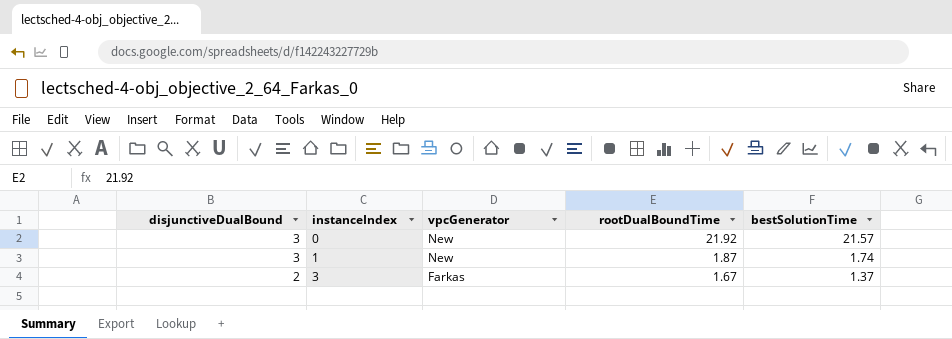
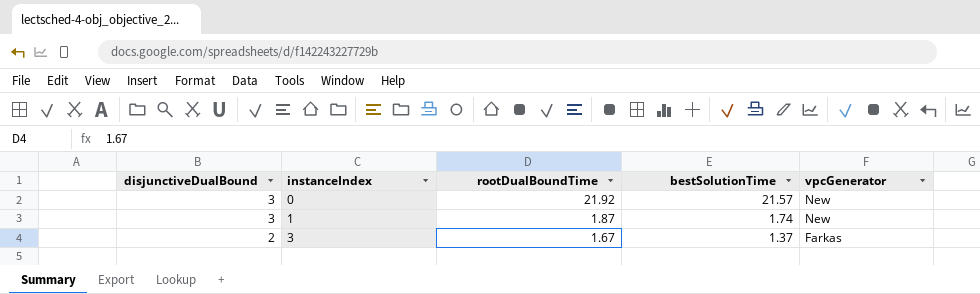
column vpcGenerator | position: 3 -> 5

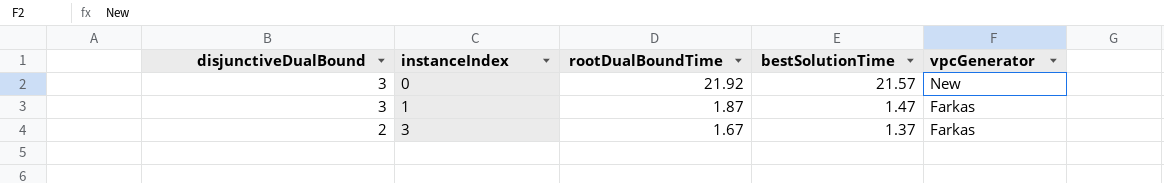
1 | bestSolutionTime: 1.74 -> 1.47
1 | vpcGenerator: New -> Farkas

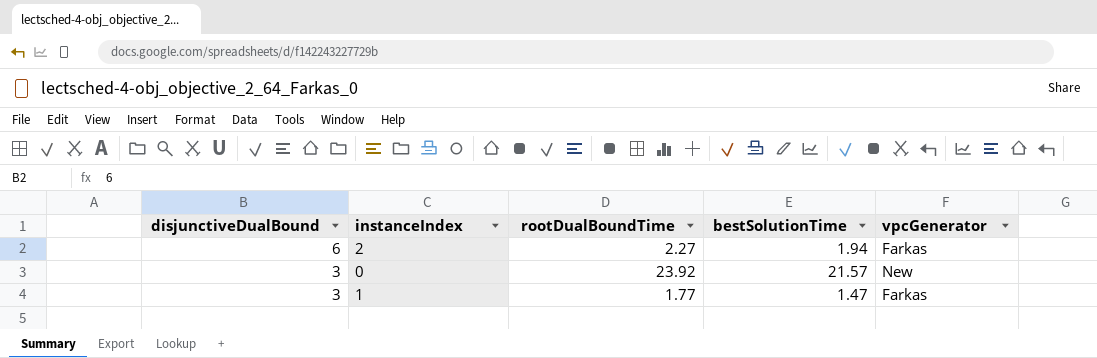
row 3: 2 | 1.67 | 1.37 | Farkas -> none
row 2: none -> 6 | 2.27 | 1.94 | Farkas
0 | rootDualBoundTime: 21.92 -> 23.92
1 | rootDualBoundTime: 1.87 -> 1.77

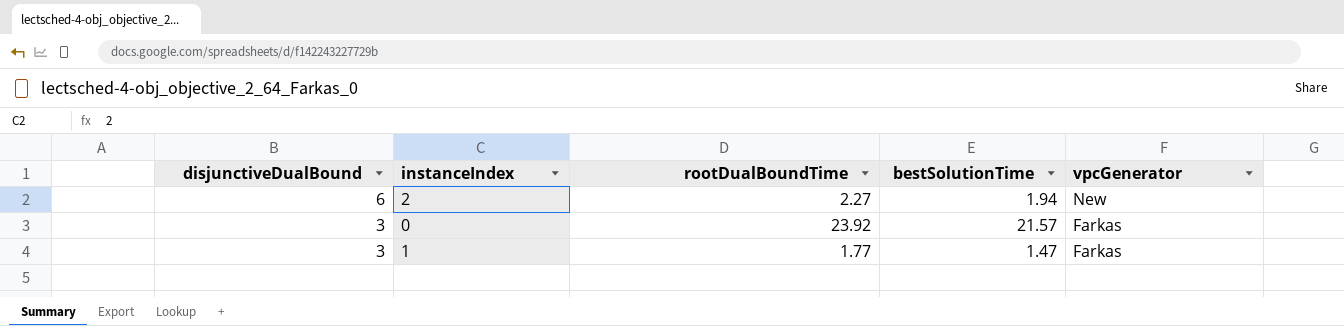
2 | vpcGenerator: Farkas -> New
0 | vpcGenerator: New -> Farkas

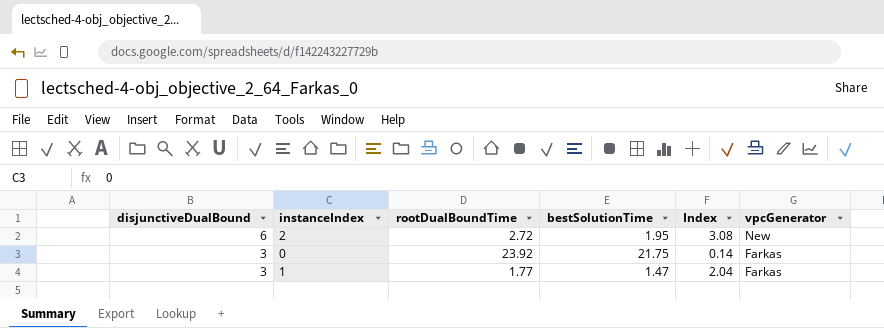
column Index | formula: none -> [disjunctiveDualBound] / [bestSolutionTime]
2 | rootDualBoundTime: 2.27 -> 2.72
2 | bestSolutionTime: 1.94 -> 1.95
0 | bestSolutionTime: 21.57 -> 21.75

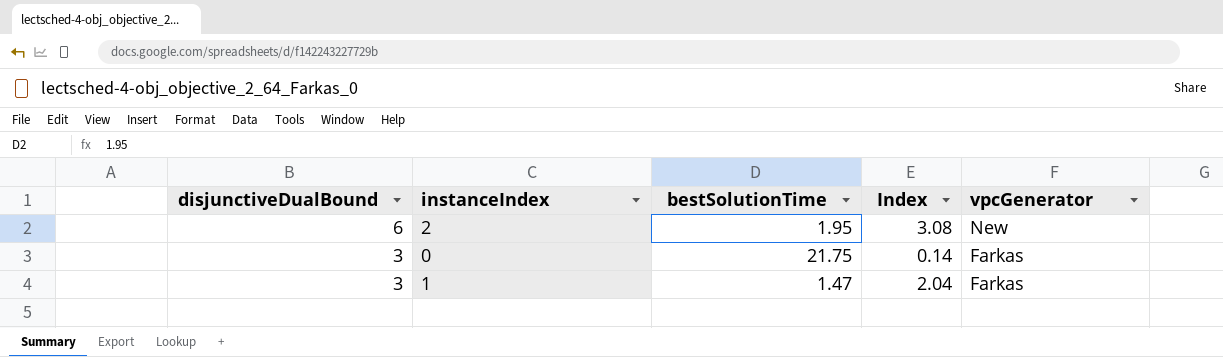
column rootDualBoundTime | position: 3 -> none

